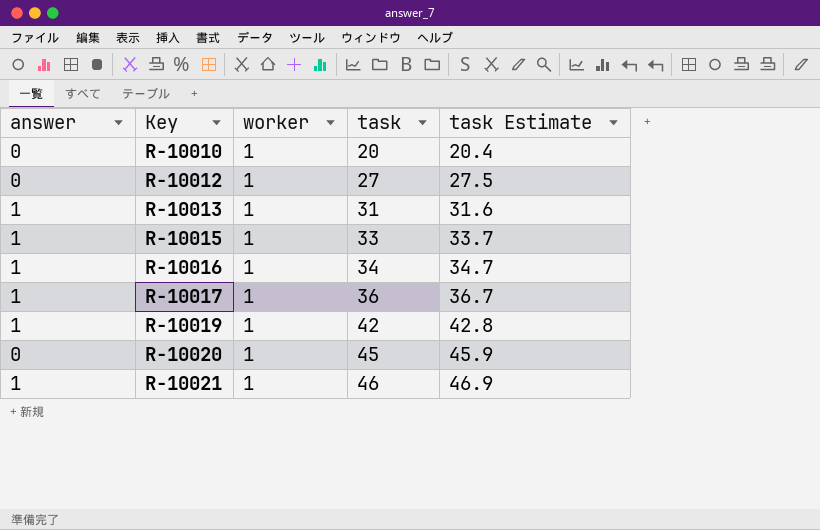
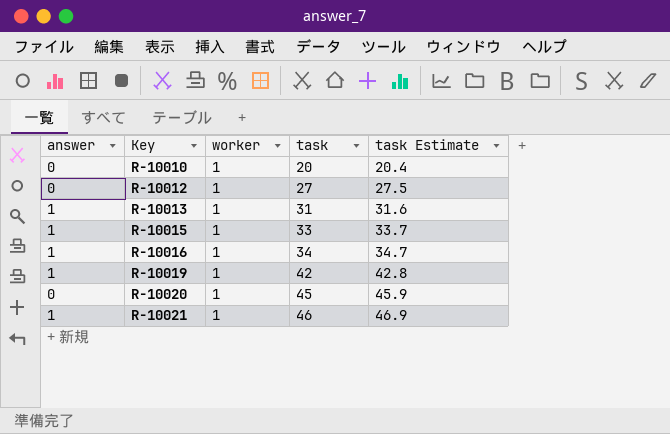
row R-10017: 1 | 1 | 36 | 36.7 -> none

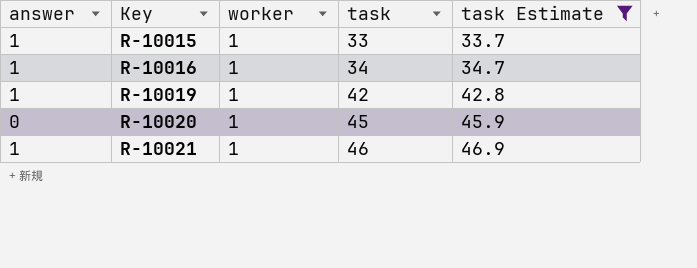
filter: none -> task Estimate >= 33.7

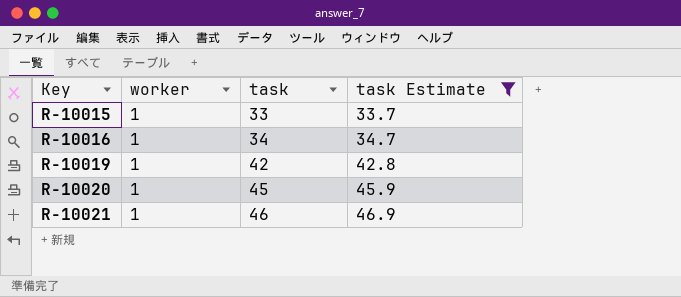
column answer | position: 1 -> none

